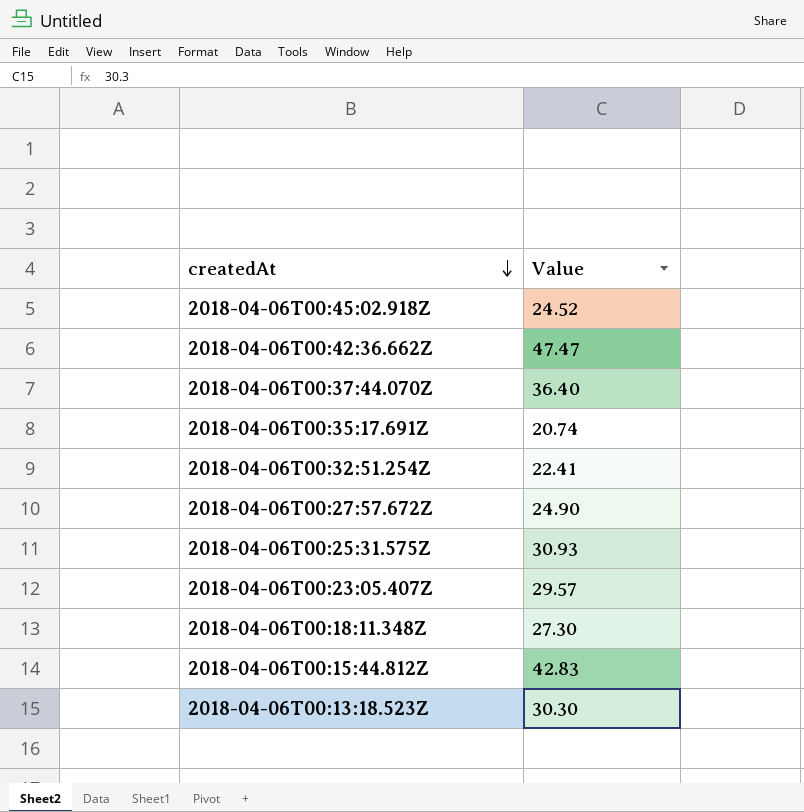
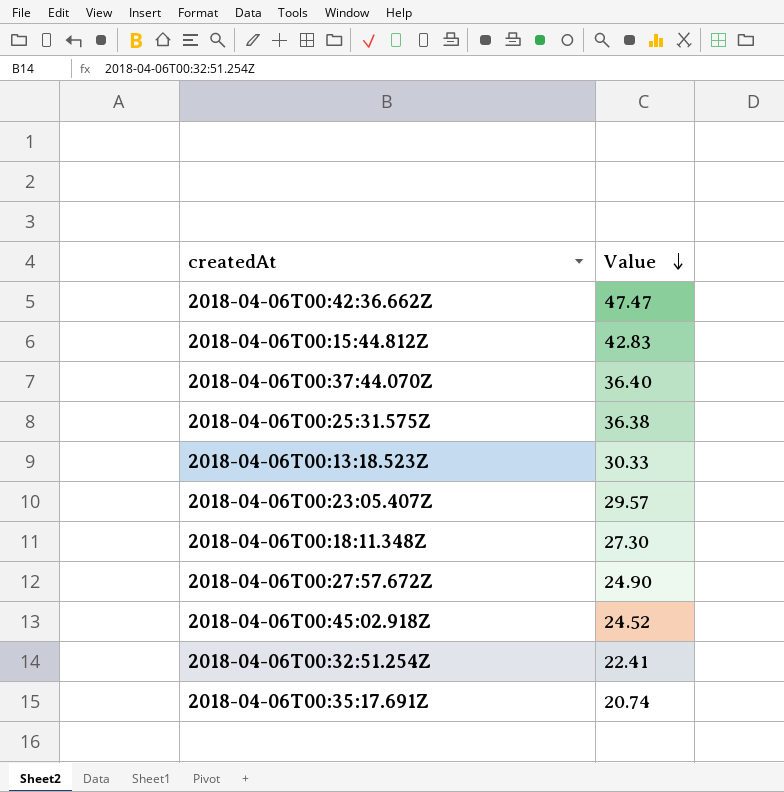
row order: createdAt descending -> Value descending
2018-04-06T00:25:31.575Z | Value: 30.93 -> 36.38
2018-04-06T00:13:18.523Z | Value: 30.30 -> 30.33

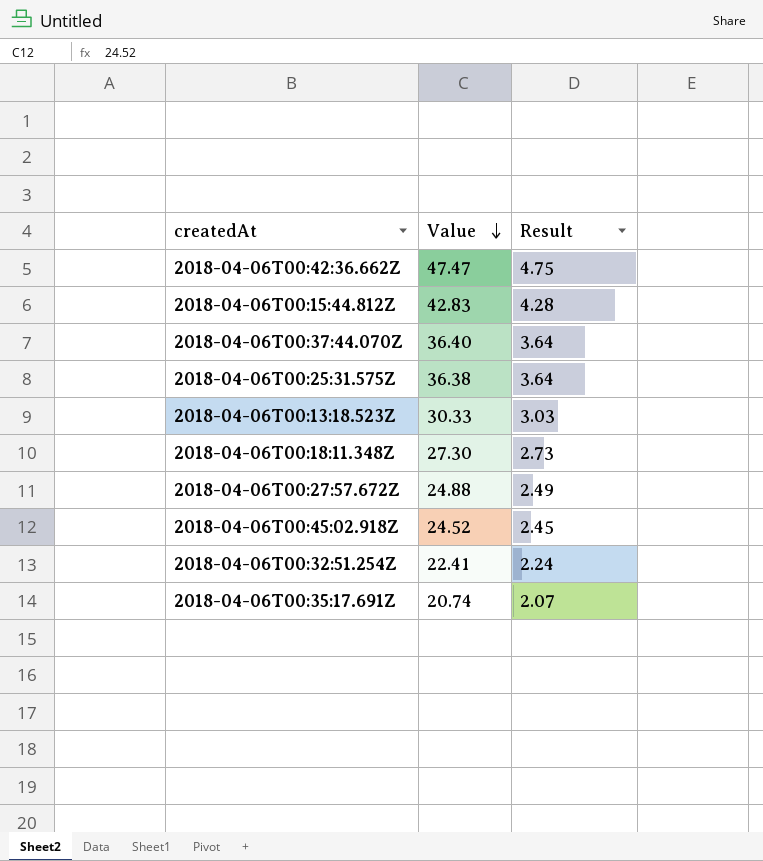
column Result | formula: none -> [Value] * 0.1
row 2018-04-06T00:23:05.407Z: 29.57 -> none
2018-04-06T00:27:57.672Z | Value: 24.90 -> 24.88

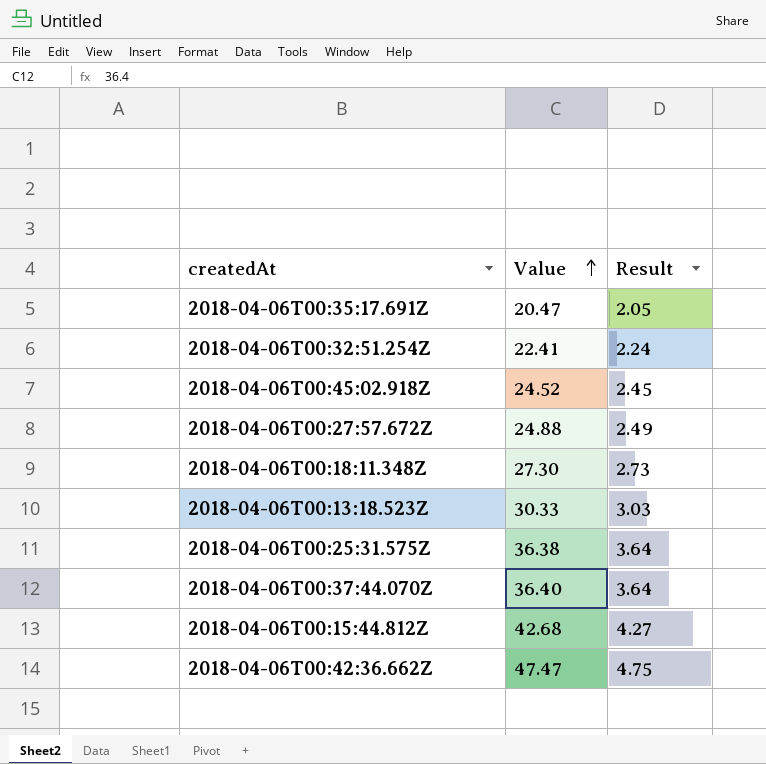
row order: Value descending -> Value ascending
2018-04-06T00:35:17.691Z | Value: 20.74 -> 20.47
2018-04-06T00:35:17.691Z | Result: 2.07 -> 2.05
2018-04-06T00:15:44.812Z | Value: 42.83 -> 42.68
2018-04-06T00:15:44.812Z | Result: 4.28 -> 4.27

